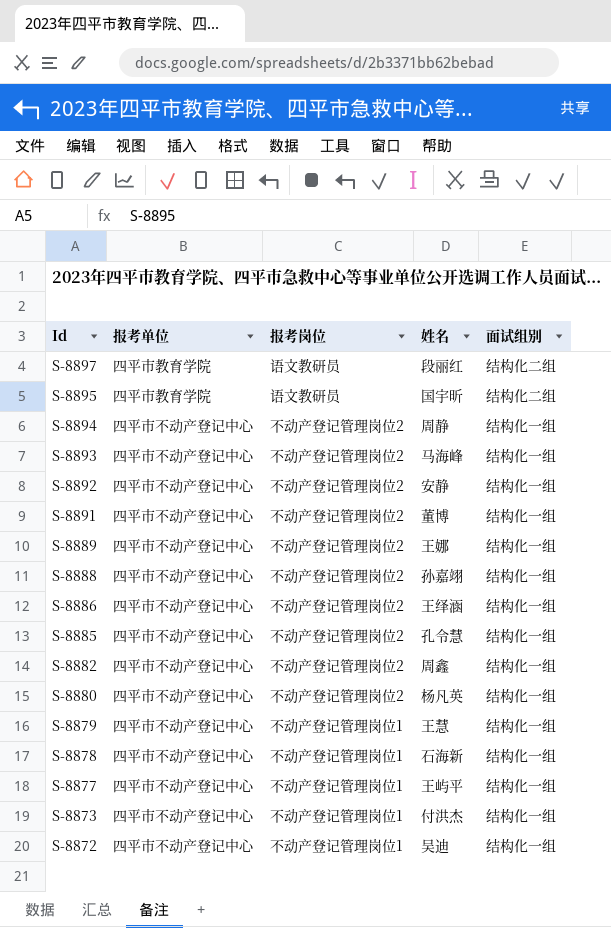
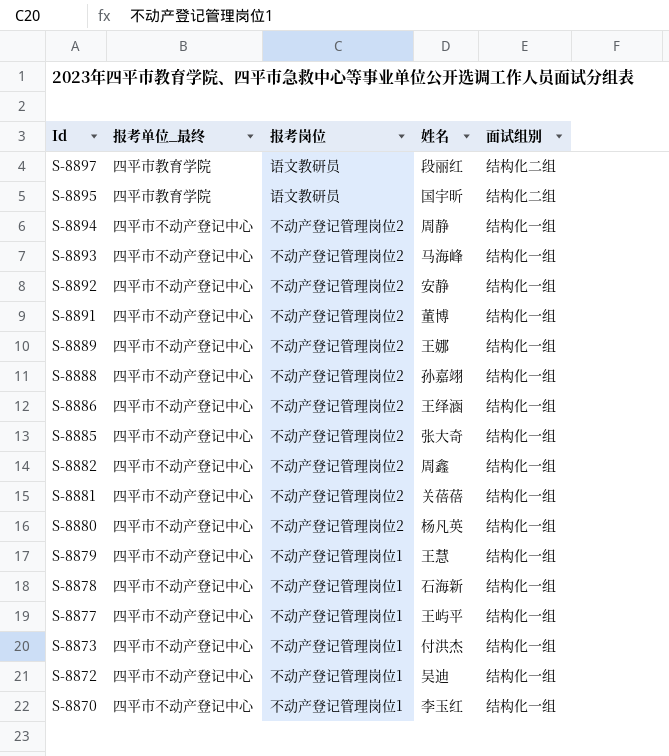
column name: 报考单位 -> 报考单位_最终
S-8885 | 姓名: 孔令慧 -> 张大奇
row S-8881: none -> 四平市不动产登记中心 | 不动产登记管理岗位2 | 关蓓蓓 | 结构化一组
row S-8870: none -> 四平市不动产登记中心 | 不动产登记管理岗位1 | 李玉红 | 结构化一组

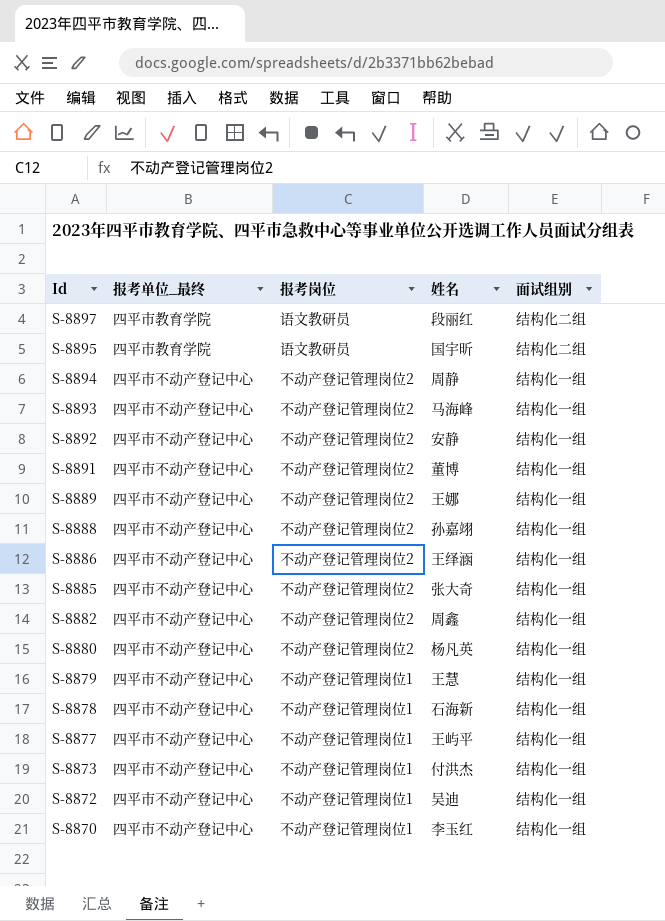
row S-8881: 四平市不动产登记中心 | 不动产登记管理岗位2 | 关蓓蓓 | 结构化一组 -> none

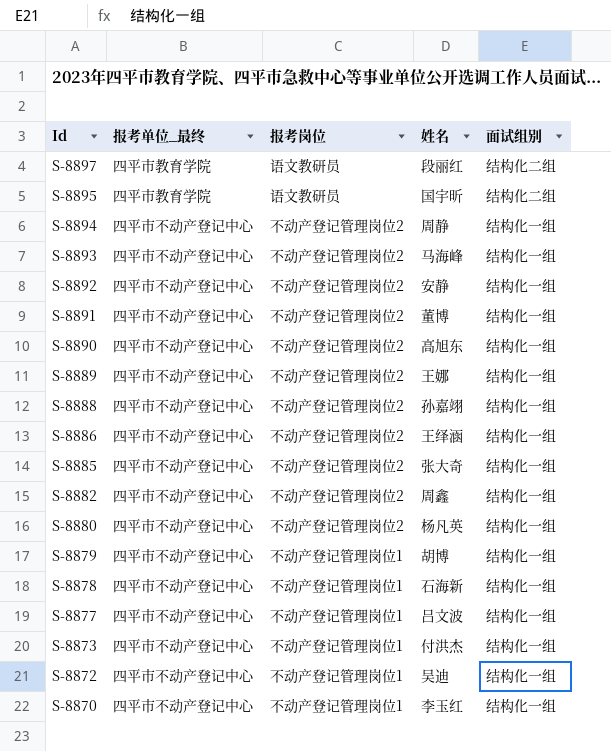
row S-8890: none -> 四平市不动产登记中心 | 不动产登记管理岗位2 | 高旭东 | 结构化一组
S-8879 | 姓名: 王慧 -> 胡博
S-8877 | 姓名: 王屿平 -> 吕文波

